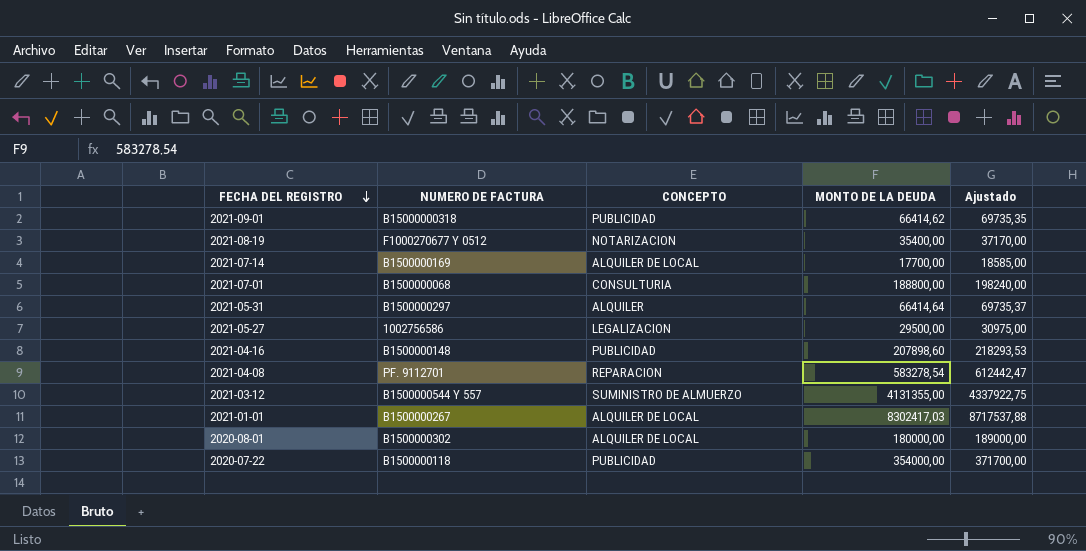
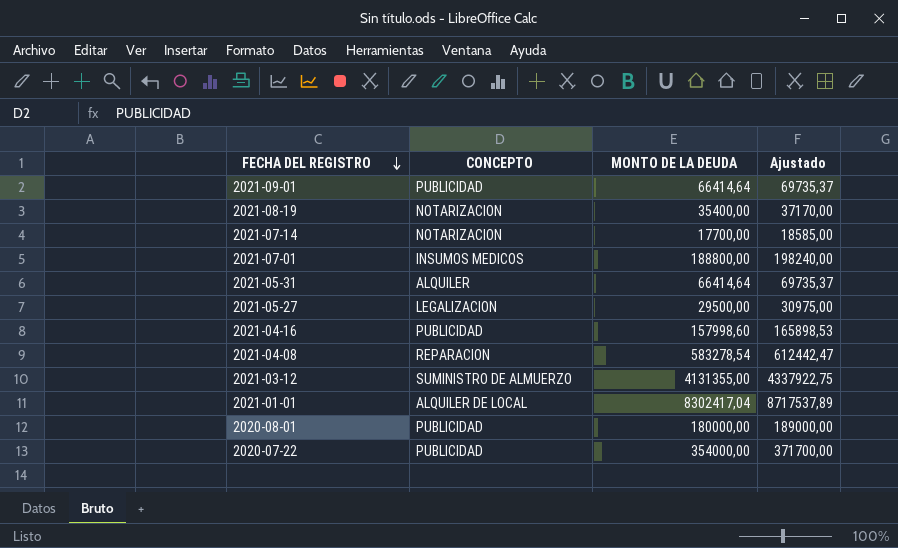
column NUMERO DE FACTURA | position: 2 -> none
2021-09-01 | MONTO DE LA DEUDA: 66414,62 -> 66414,64
2021-09-01 | Ajustado: 69735,35 -> 69735,37
2021-07-14 | CONCEPTO: ALQUILER DE LOCAL -> NOTARIZACION
2021-07-01 | CONCEPTO: CONSULTURIA -> INSUMOS MEDICOS
2021-04-16 | MONTO DE LA DEUDA: 207898,60 -> 157998,60
2021-04-16 | Ajustado: 218293,53 -> 165898,53
2021-01-01 | MONTO DE LA DEUDA: 8302417,03 -> 8302417,04
2021-01-01 | Ajustado: 8717537,88 -> 8717537,89
2020-08-01 | CONCEPTO: ALQUILER DE LOCAL -> PUBLICIDAD

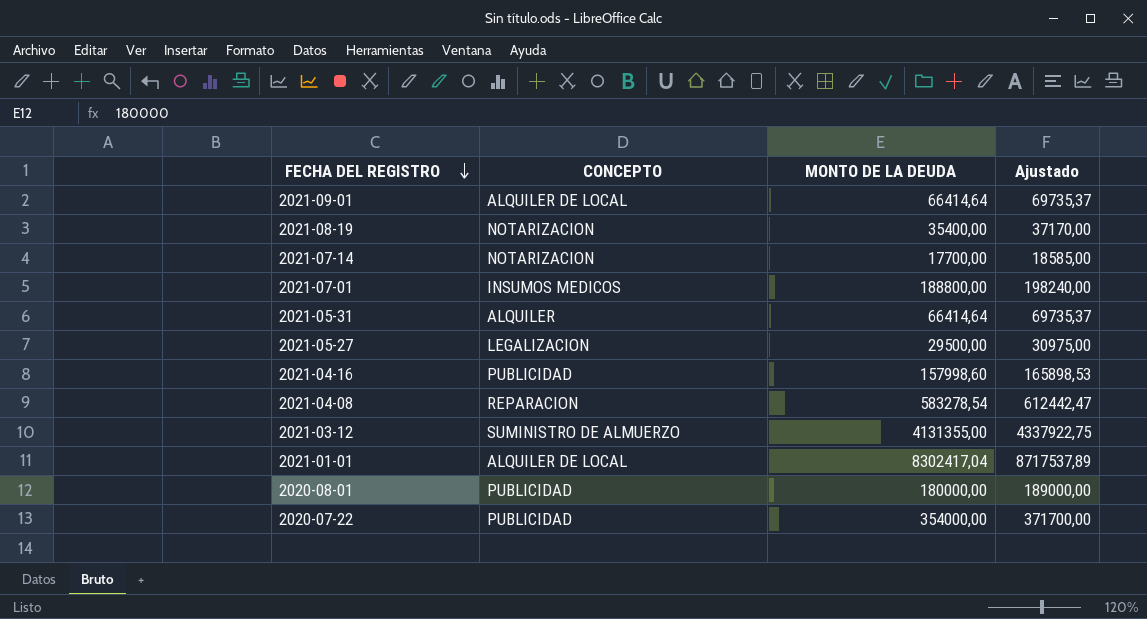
2021-09-01 | CONCEPTO: PUBLICIDAD -> ALQUILER DE LOCAL

